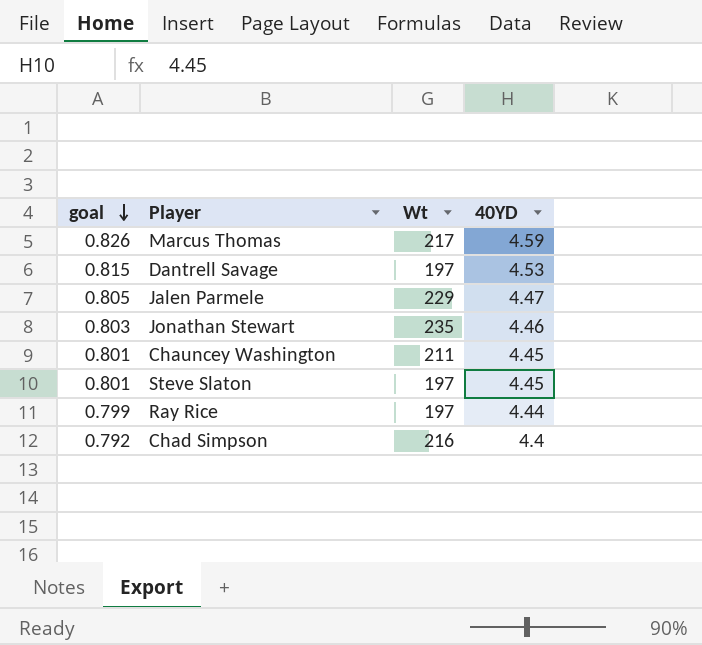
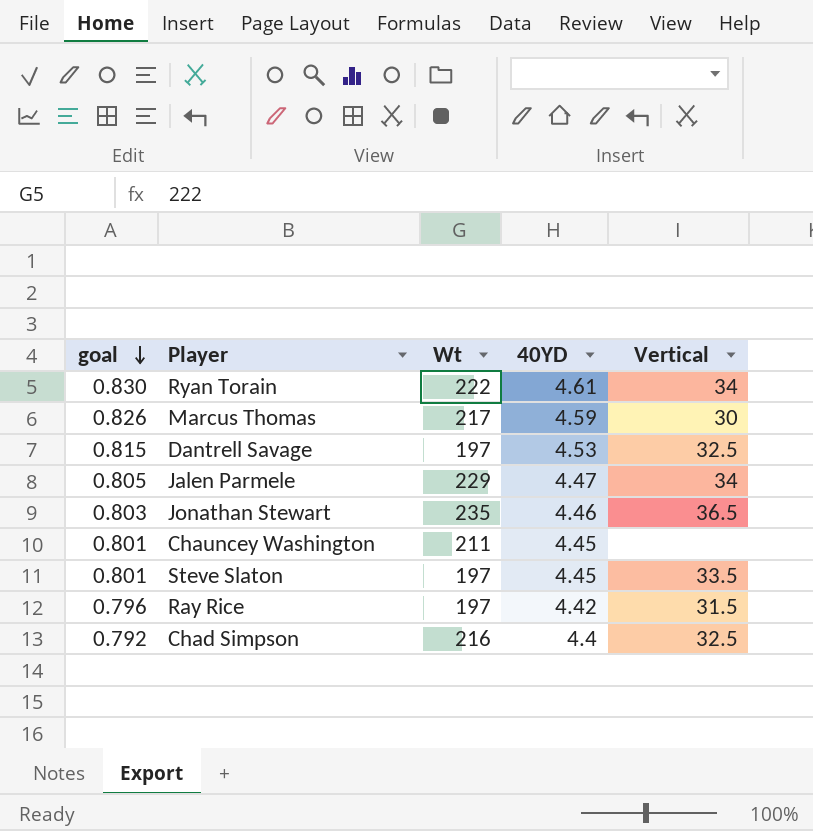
column Vertical | position: none -> 5
row Ryan Torain: none -> 0.830 | 222 | 4.61 | 34
Ray Rice | goal: 0.799 -> 0.796
Ray Rice | 40YD: 4.44 -> 4.42

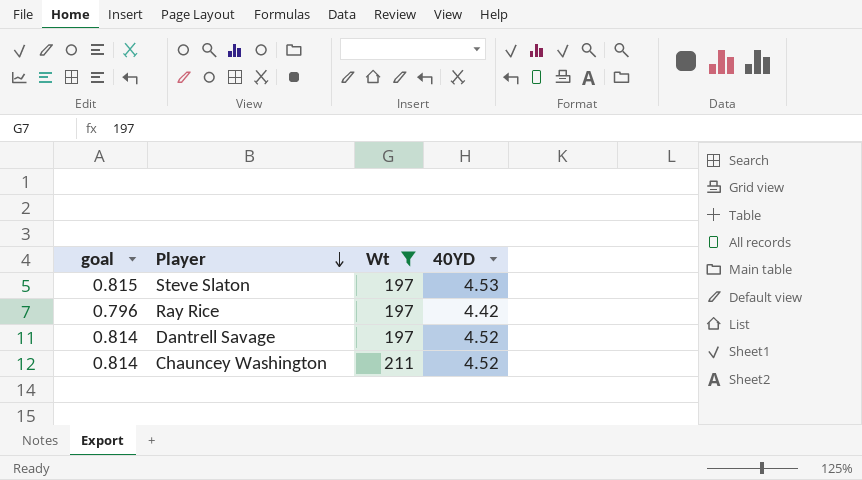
filter: none -> Wt <= 211
row order: goal descending -> Player descending
column Vertical | position: 5 -> none
Steve Slaton | goal: 0.801 -> 0.815
Steve Slaton | 40YD: 4.45 -> 4.53
Dantrell Savage | goal: 0.815 -> 0.814
Dantrell Savage | 40YD: 4.53 -> 4.52
Chauncey Washington | goal: 0.801 -> 0.814
Chauncey Washington | 40YD: 4.45 -> 4.52

